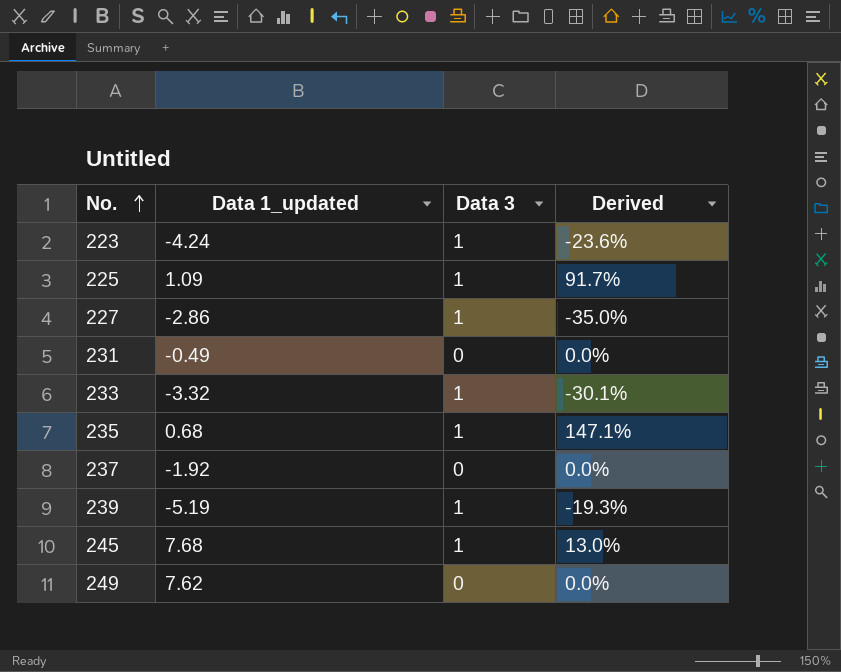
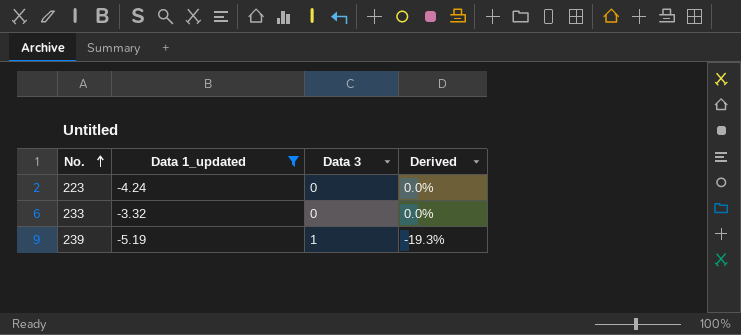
filter: none -> Data 1_updated <= -3.32
223 | Data 3: 1 -> 0
223 | Derived: -23.6% -> 0.0%
233 | Data 3: 1 -> 0
233 | Derived: -30.1% -> 0.0%

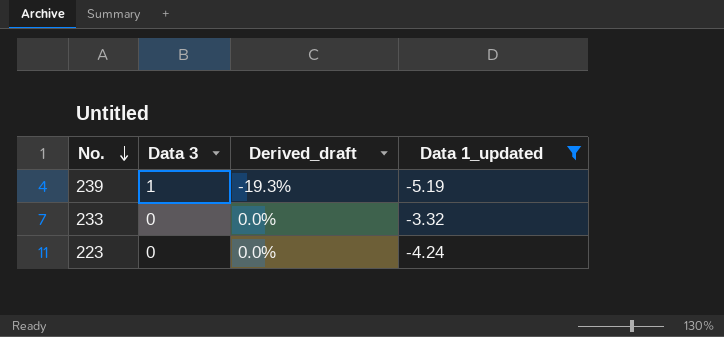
row order: No. ascending -> No. descending
column name: Derived -> Derived_draft
column Data 1_updated | position: 2 -> 4

